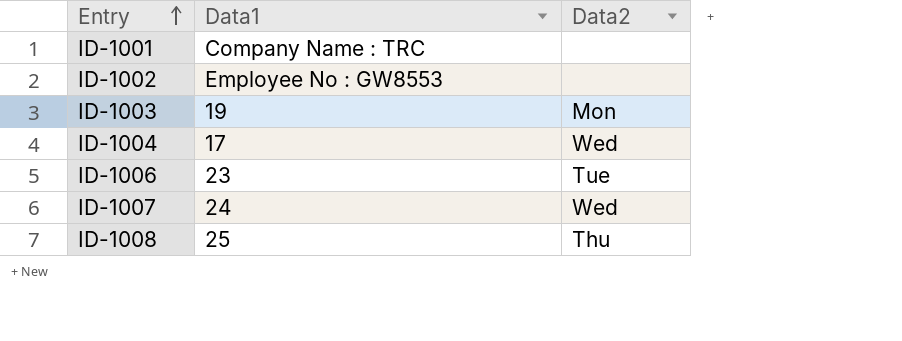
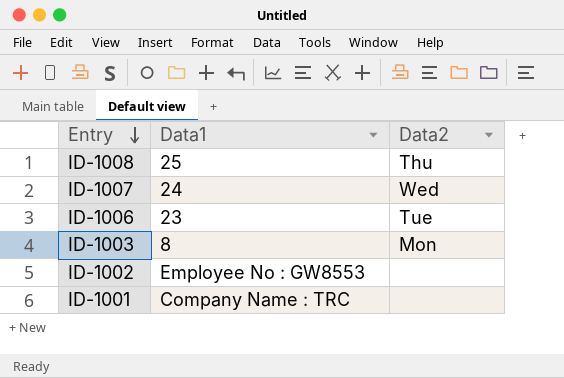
row order: Entry ascending -> Entry descending
row ID-1004: 17 | Wed -> none
ID-1003 | Data1: 19 -> 8

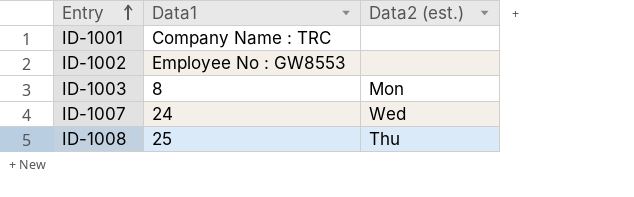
row order: Entry descending -> Entry ascending
column name: Data2 -> Data2 (est.)
row ID-1006: 23 | Tue -> none

